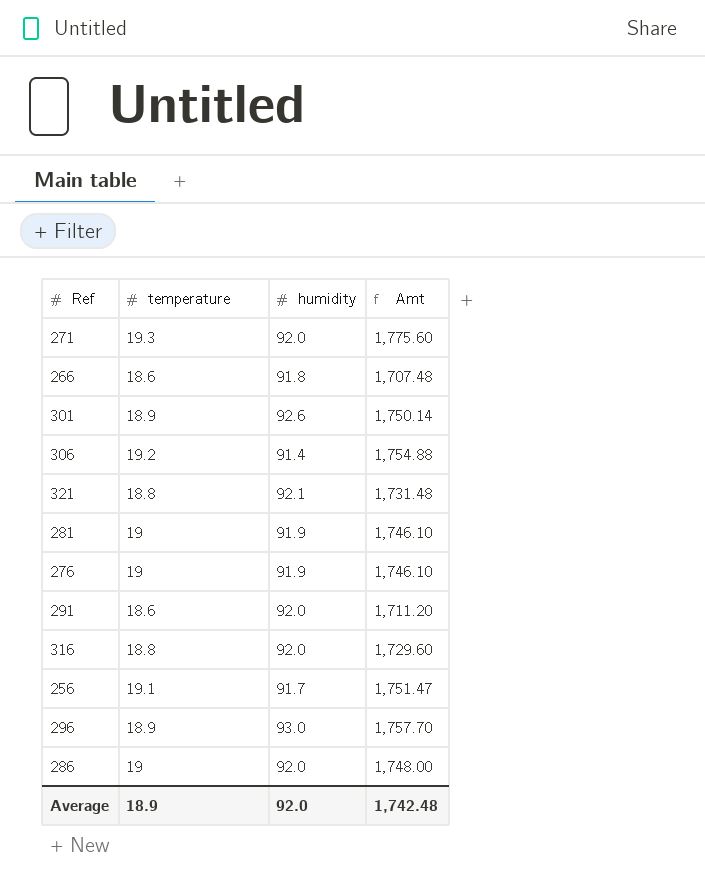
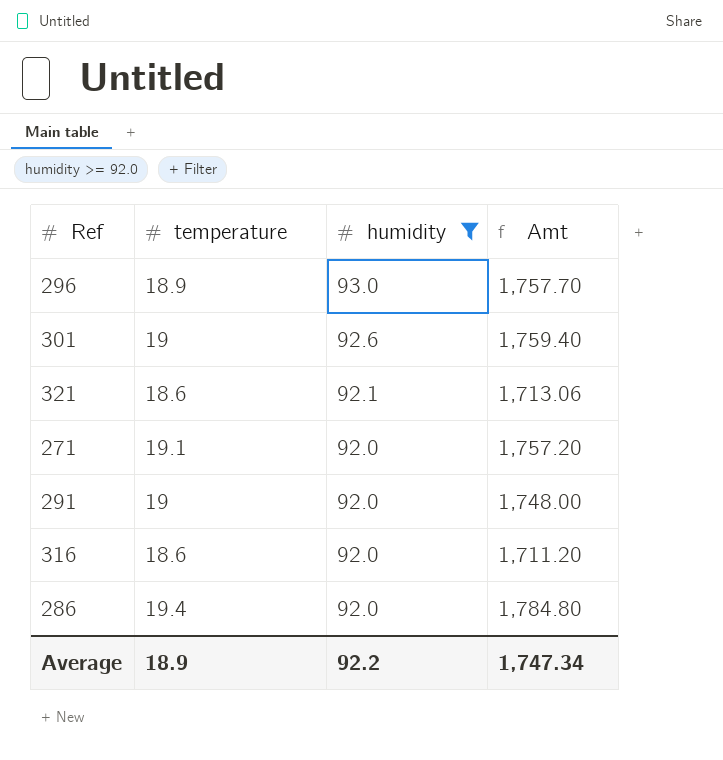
filter: none -> humidity >= 92.0
row order: none -> humidity descending
301 | temperature: 18.9 -> 19
301 | Amt: 1,750.14 -> 1,759.40
321 | temperature: 18.8 -> 18.6
321 | Amt: 1,731.48 -> 1,713.06
271 | temperature: 19.3 -> 19.1
271 | Amt: 1,775.60 -> 1,757.20
291 | temperature: 18.6 -> 19
291 | Amt: 1,711.20 -> 1,748.00
316 | temperature: 18.8 -> 18.6
316 | Amt: 1,729.60 -> 1,711.20
286 | temperature: 19 -> 19.4
286 | Amt: 1,748.00 -> 1,784.80
Average | humidity: 92.0 -> 92.2
Average | Amt: 1,742.48 -> 1,747.34

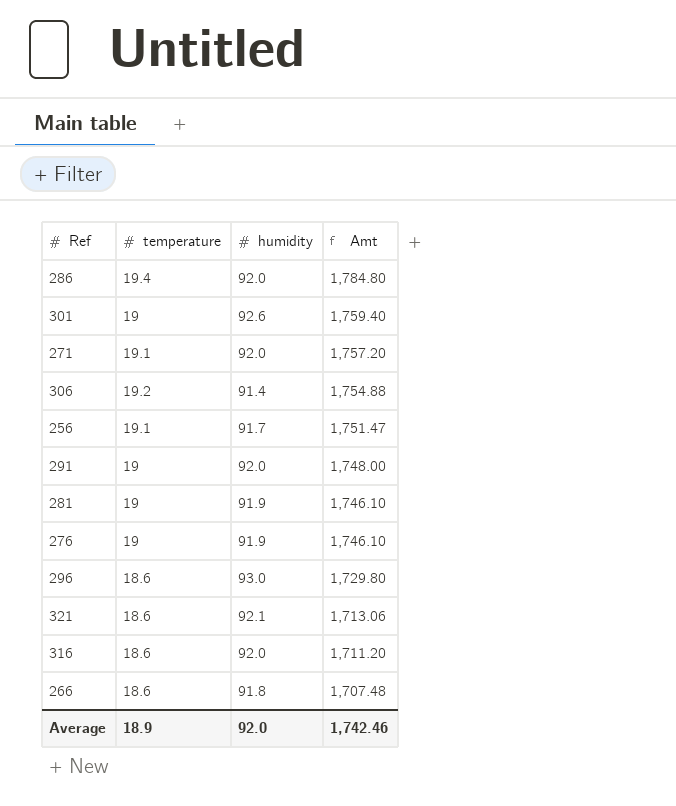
filter: humidity >= 92.0 -> none
row order: humidity descending -> Amt descending
296 | temperature: 18.9 -> 18.6
296 | Amt: 1,757.70 -> 1,729.80
Average | humidity: 92.2 -> 92.0
Average | Amt: 1,747.34 -> 1,742.46

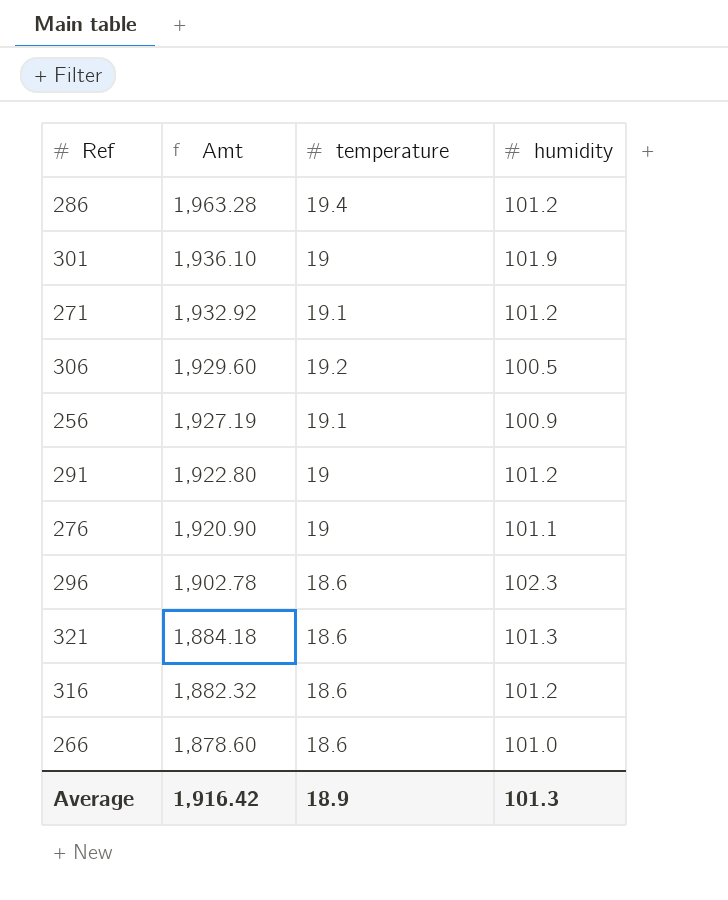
column Amt | position: 4 -> 2
row 281: 19 | 91.9 | 1,746.10 -> none
286 | Amt: 1,784.80 -> 1,963.28
286 | humidity: 92.0 -> 101.2
301 | Amt: 1,759.40 -> 1,936.10
301 | humidity: 92.6 -> 101.9
271 | Amt: 1,757.20 -> 1,932.92
271 | humidity: 92.0 -> 101.2
306 | Amt: 1,754.88 -> 1,929.60
306 | humidity: 91.4 -> 100.5
256 | Amt: 1,751.47 -> 1,927.19
256 | humidity: 91.7 -> 100.9
291 | Amt: 1,748.00 -> 1,922.80
291 | humidity: 92.0 -> 101.2
276 | Amt: 1,746.10 -> 1,920.90
276 | humidity: 91.9 -> 101.1
296 | Amt: 1,729.80 -> 1,902.78
296 | humidity: 93.0 -> 102.3
321 | Amt: 1,713.06 -> 1,884.18
321 | humidity: 92.1 -> 101.3
316 | Amt: 1,711.20 -> 1,882.32
316 | humidity: 92.0 -> 101.2
266 | Amt: 1,707.48 -> 1,878.60
266 | humidity: 91.8 -> 101.0
Average | Amt: 1,742.46 -> 1,916.42
Average | humidity: 92.0 -> 101.3

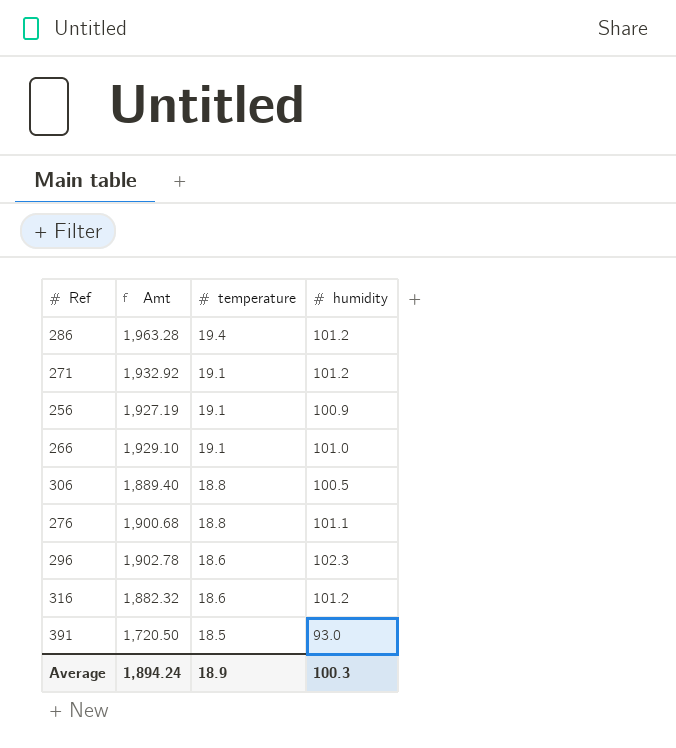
row order: Amt descending -> temperature descending
row 301: 1,936.10 | 19 | 101.9 -> none
row 291: 1,922.80 | 19 | 101.2 -> none
row 321: 1,884.18 | 18.6 | 101.3 -> none
266 | Amt: 1,878.60 -> 1,929.10
266 | temperature: 18.6 -> 19.1
306 | Amt: 1,929.60 -> 1,889.40
306 | temperature: 19.2 -> 18.8
276 | Amt: 1,920.90 -> 1,900.68
276 | temperature: 19 -> 18.8
row 391: none -> 1,720.50 | 18.5 | 93.0
Average | Amt: 1,916.42 -> 1,894.24
Average | humidity: 101.3 -> 100.3

